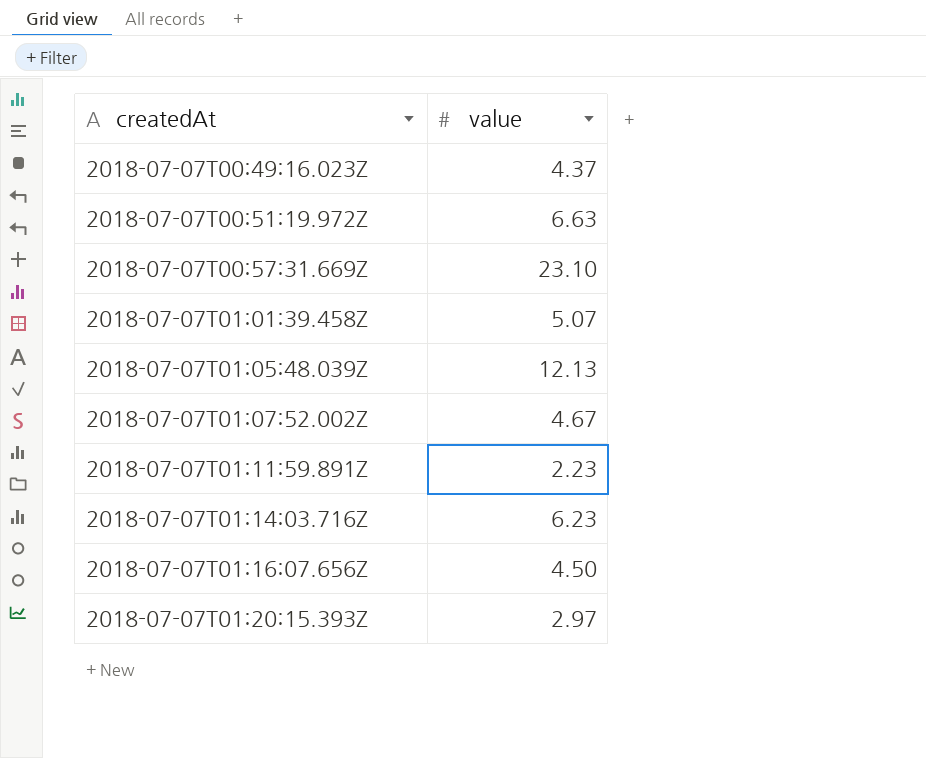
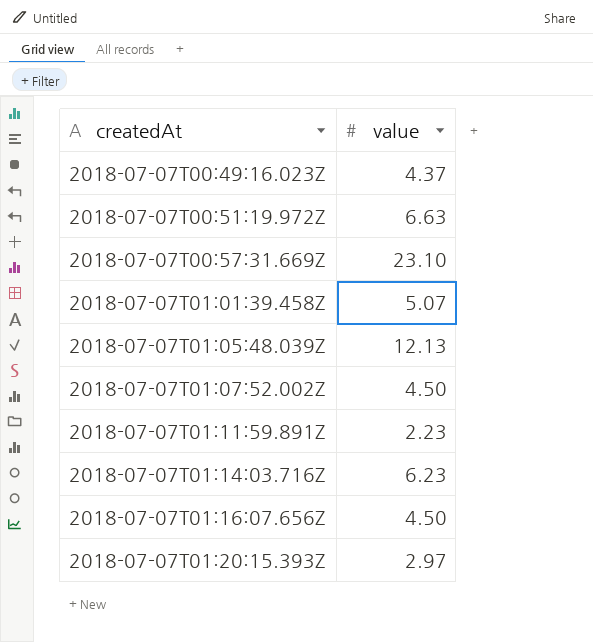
2018-07-07T01:07:52.002Z | value: 4.67 -> 4.50

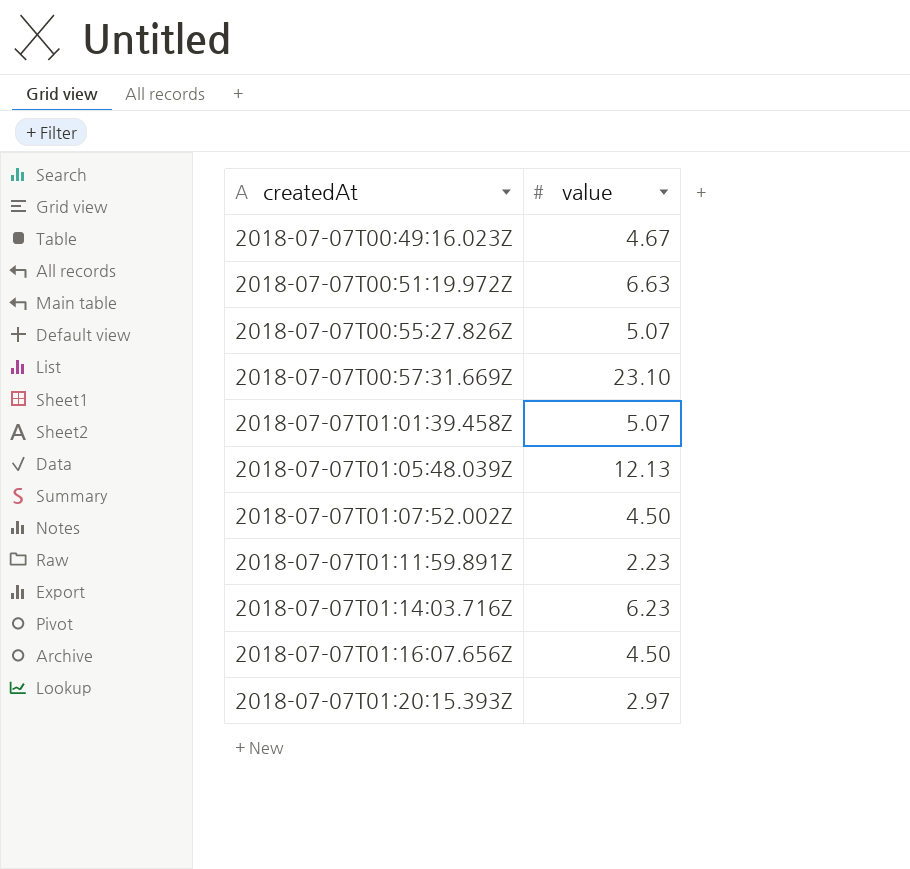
2018-07-07T00:49:16.023Z | value: 4.37 -> 4.67
row 2018-07-07T00:55:27.826Z: none -> 5.07

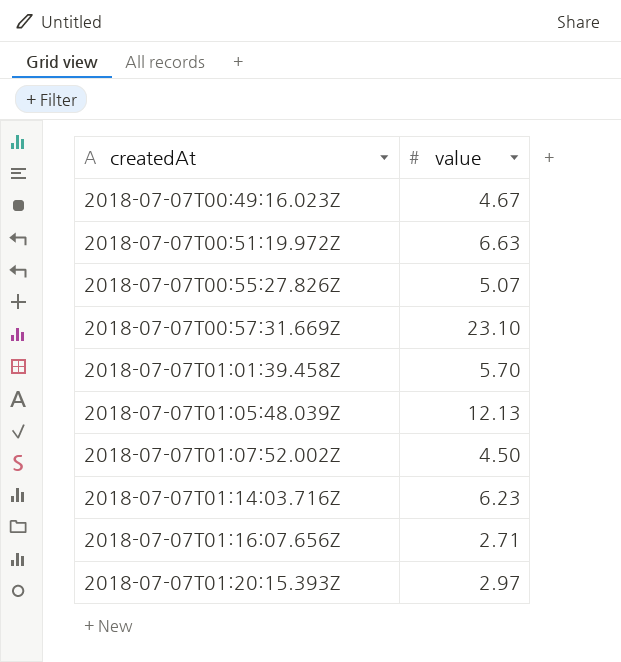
row 2018-07-07T01:11:59.891Z: 2.23 -> none
2018-07-07T01:01:39.458Z | value: 5.07 -> 5.70
2018-07-07T01:16:07.656Z | value: 4.50 -> 2.71

